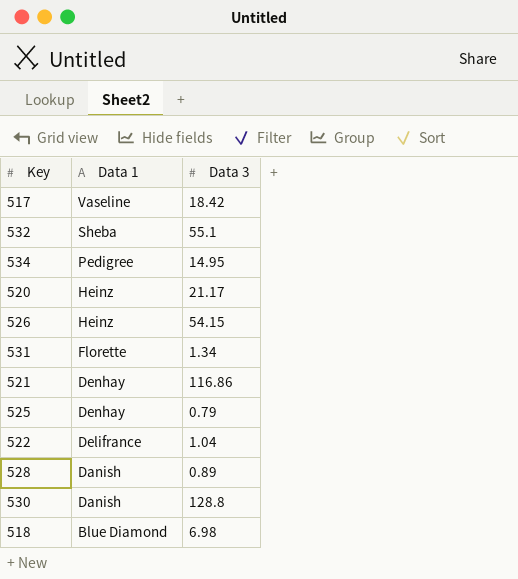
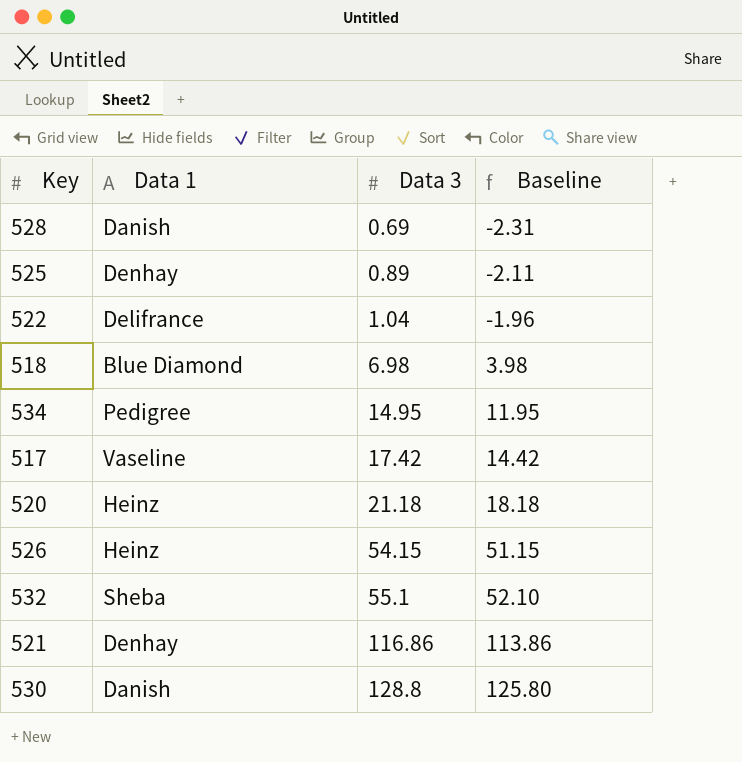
row order: Data 1 descending -> Data 3 ascending
column Baseline | formula: none -> [Data 3] - 3
row 531: Florette | 1.34 -> none
528 | Data 3: 0.89 -> 0.69
525 | Data 3: 0.79 -> 0.89
517 | Data 3: 18.42 -> 17.42
520 | Data 3: 21.17 -> 21.18

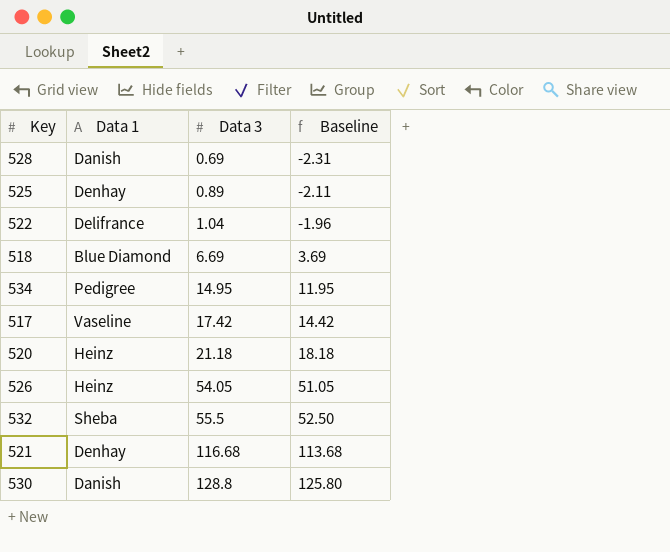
518 | Data 3: 6.98 -> 6.69
518 | Baseline: 3.98 -> 3.69
526 | Data 3: 54.15 -> 54.05
526 | Baseline: 51.15 -> 51.05
532 | Data 3: 55.1 -> 55.5
532 | Baseline: 52.10 -> 52.50
521 | Data 3: 116.86 -> 116.68
521 | Baseline: 113.86 -> 113.68

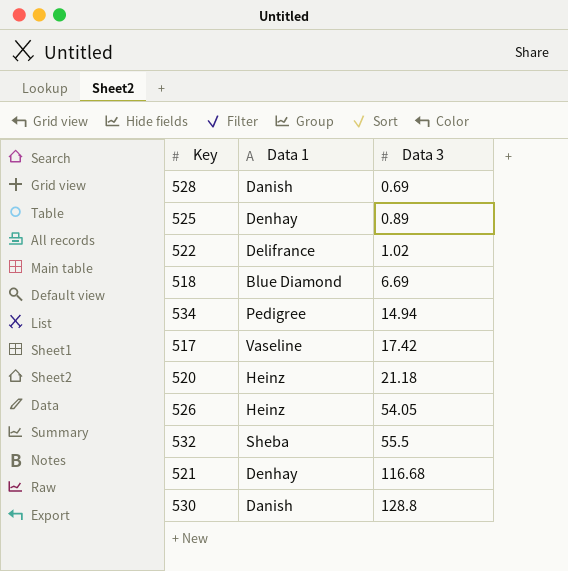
column Baseline | formula: [Data 3] - 3 -> none
522 | Data 3: 1.04 -> 1.02
534 | Data 3: 14.95 -> 14.94

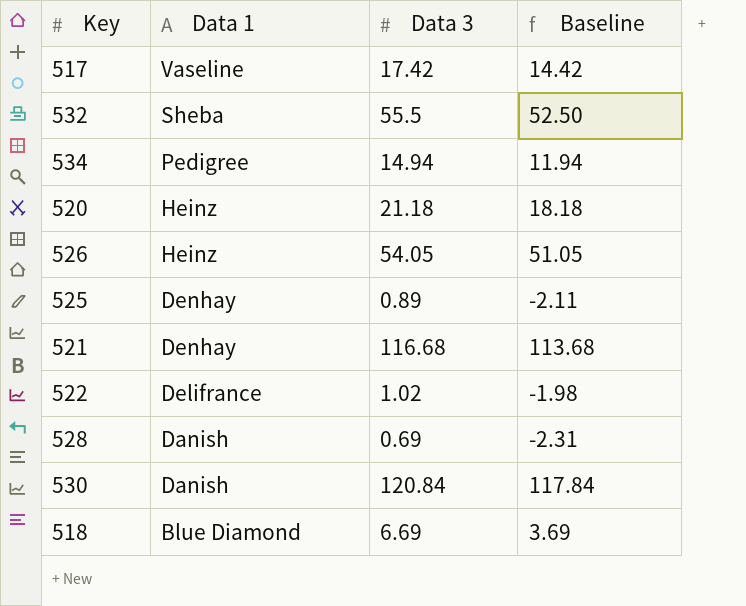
row order: Data 3 ascending -> Data 1 descending
column Baseline | formula: none -> [Data 3] - 3
530 | Data 3: 128.8 -> 120.84

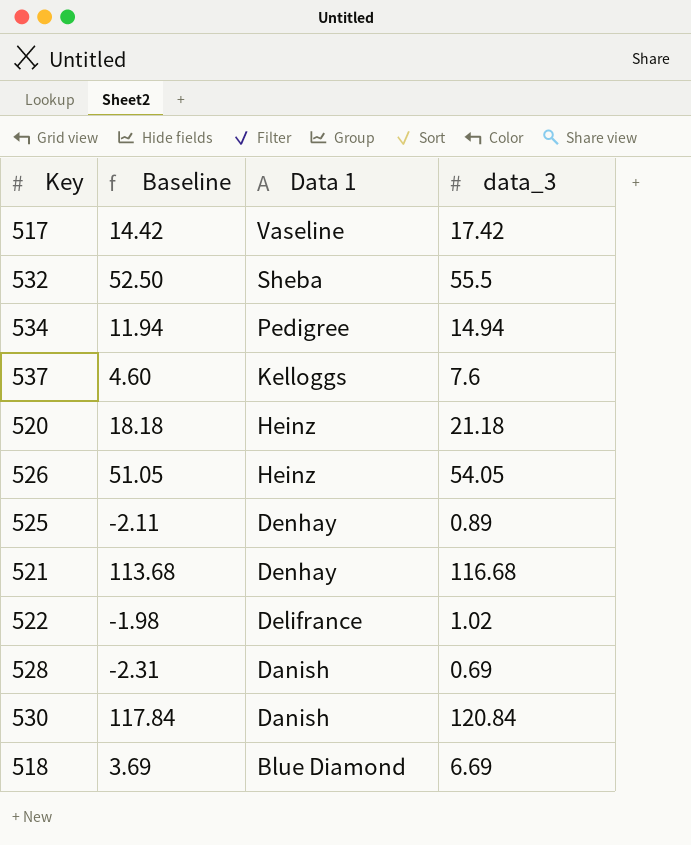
column Baseline | position: 4 -> 2
column name: Data 3 -> data_3
row 537: none -> 4.60 | Kelloggs | 7.6

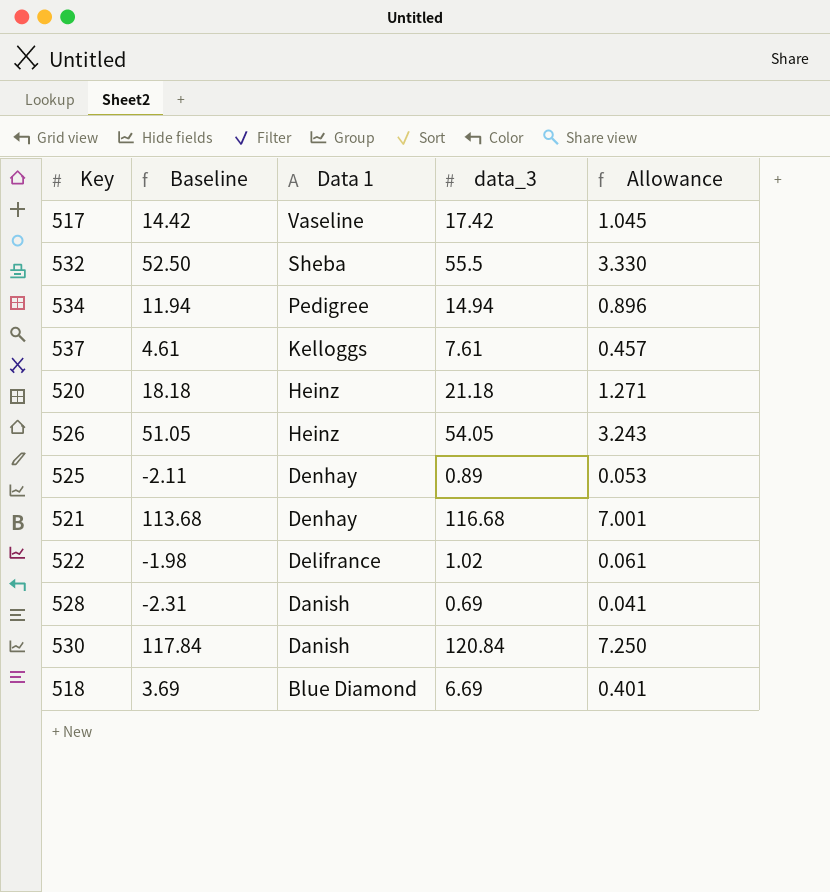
column Allowance | formula: none -> [data_3] * 0.06
537 | Baseline: 4.60 -> 4.61
537 | data_3: 7.6 -> 7.61

